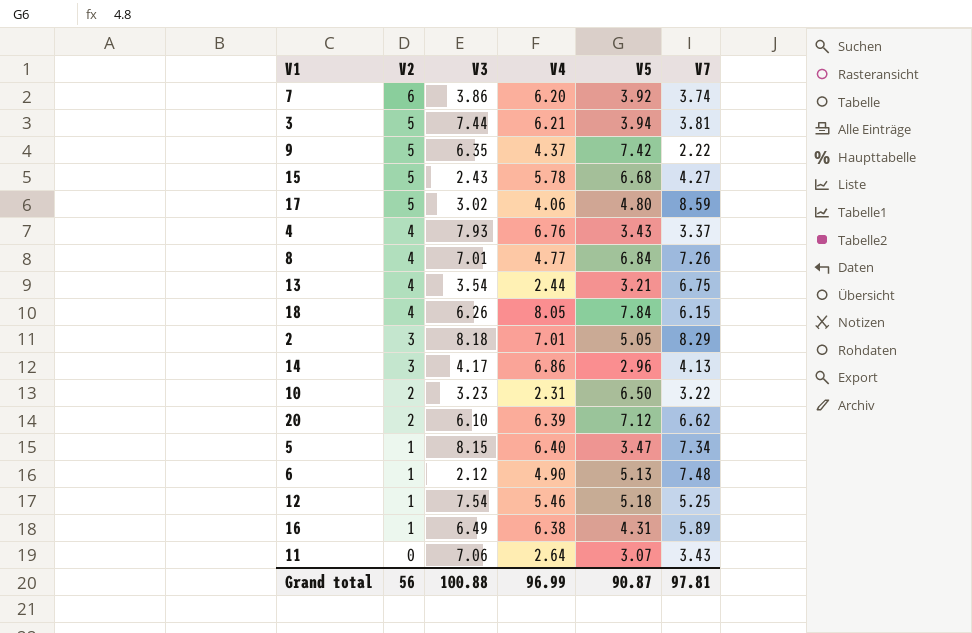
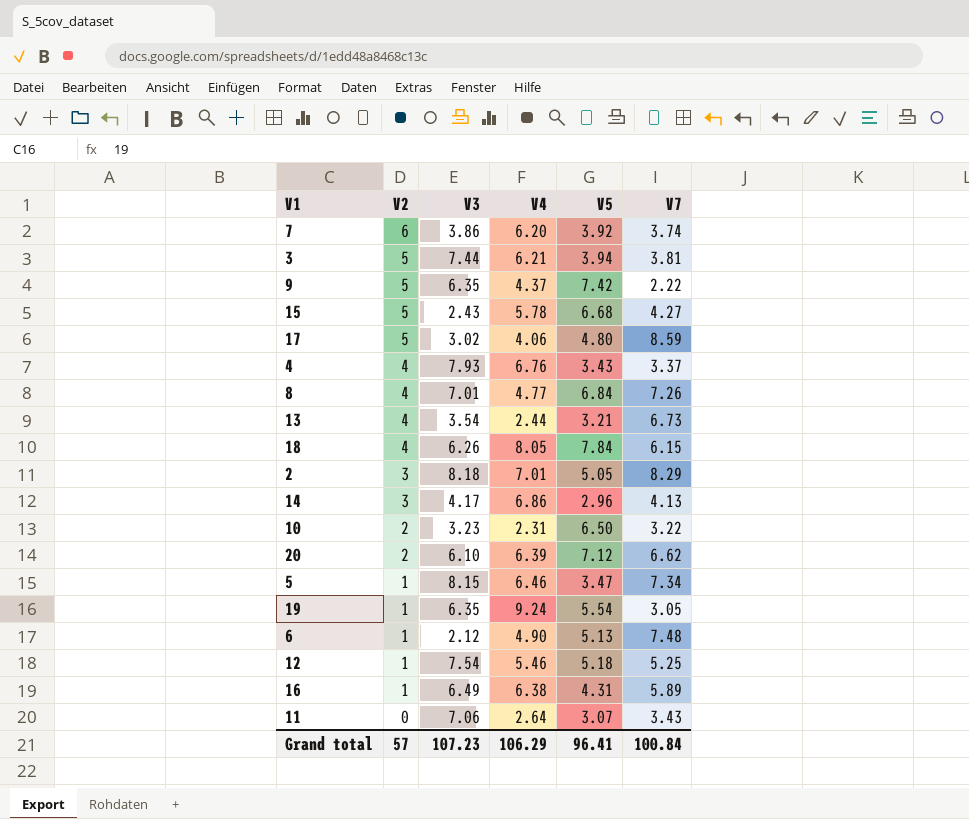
13 | V7: 6.75 -> 6.73
5 | V4: 6.40 -> 6.46
row 19: none -> 1 | 6.35 | 9.24 | 5.54 | 3.05
Grand total | V2: 56 -> 57
Grand total | V3: 100.88 -> 107.23
Grand total | V4: 96.99 -> 106.29
Grand total | V5: 90.87 -> 96.41
Grand total | V7: 97.81 -> 100.84

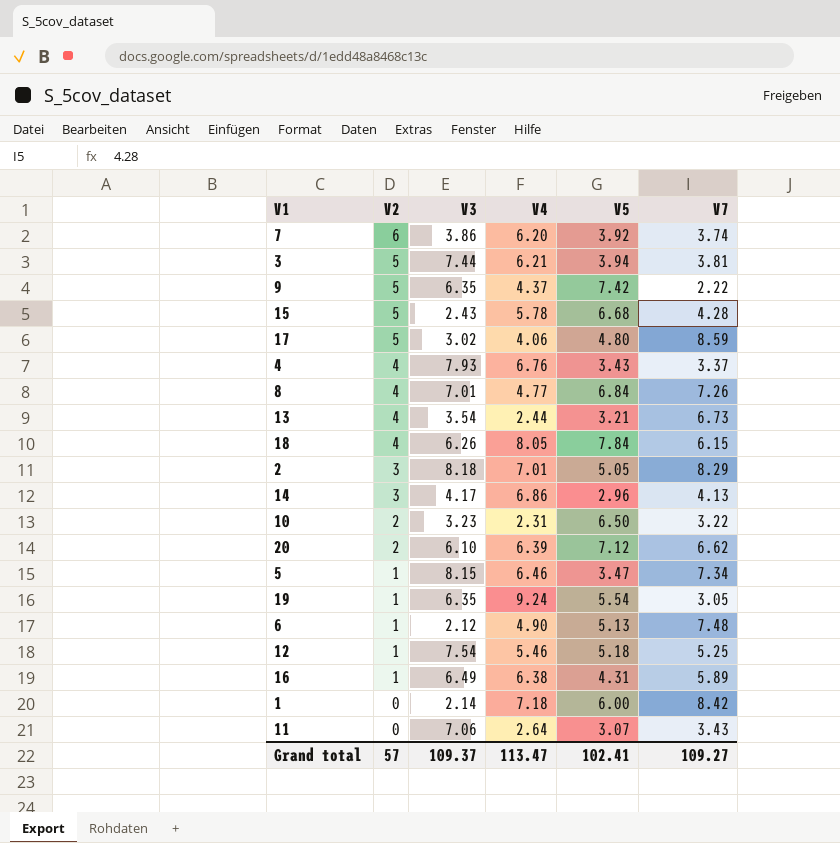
15 | V7: 4.27 -> 4.28
row 1: none -> 0 | 2.14 | 7.18 | 6.00 | 8.42
Grand total | V3: 107.23 -> 109.37
Grand total | V4: 106.29 -> 113.47
Grand total | V5: 96.41 -> 102.41
Grand total | V7: 100.84 -> 109.27

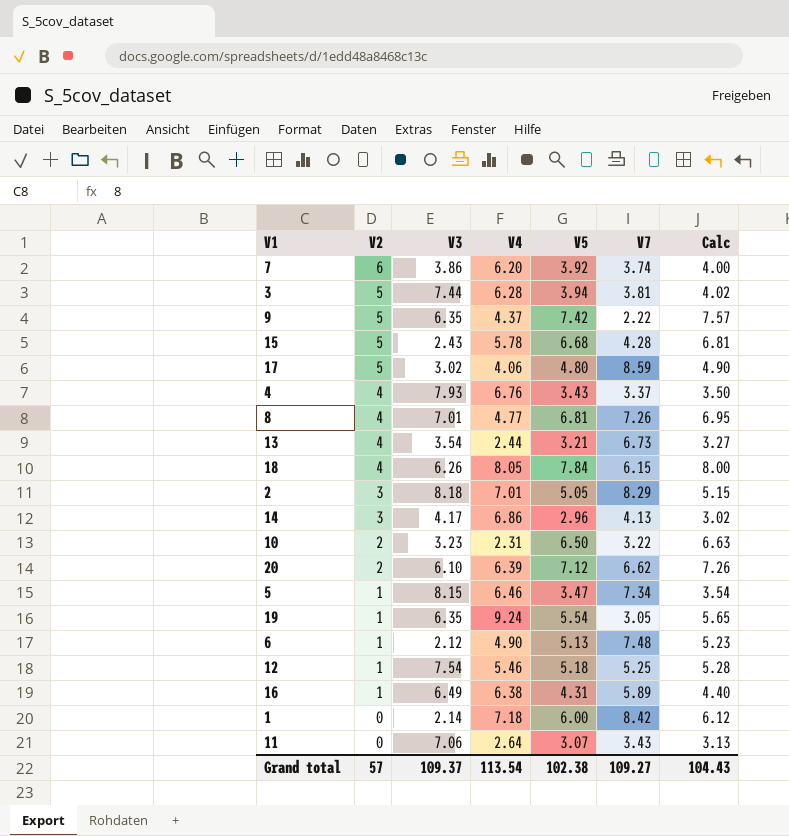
column Calc | formula: none -> [V5] * 1.02
3 | V4: 6.21 -> 6.28
8 | V5: 6.84 -> 6.81
Grand total | V4: 113.47 -> 113.54
Grand total | V5: 102.41 -> 102.38

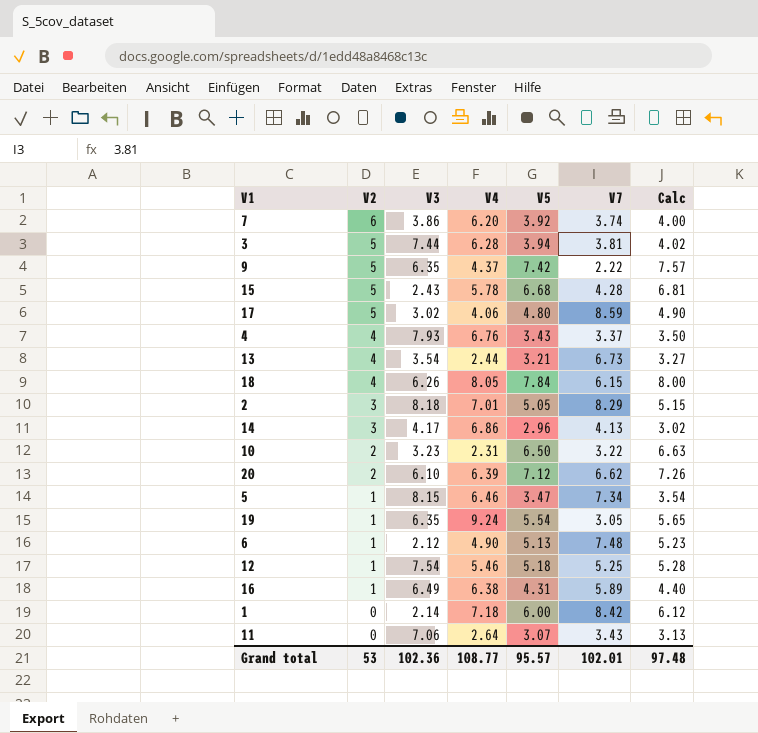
row 8: 4 | 7.01 | 4.77 | 6.81 | 7.26 | 6.95 -> none
Grand total | V2: 57 -> 53
Grand total | V3: 109.37 -> 102.36
Grand total | V4: 113.54 -> 108.77
Grand total | V5: 102.38 -> 95.57
Grand total | V7: 109.27 -> 102.01
Grand total | Calc: 104.43 -> 97.48

